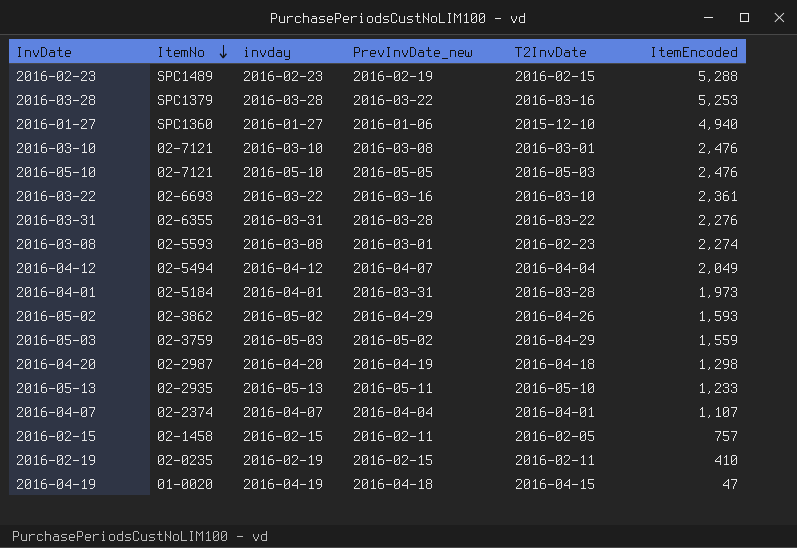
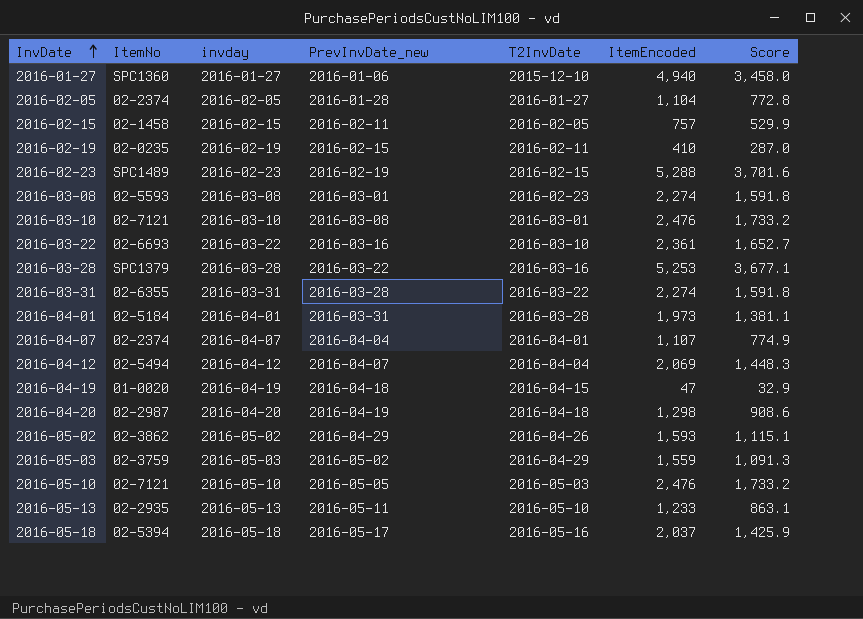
row order: ItemNo descending -> InvDate ascending
column Score | formula: none -> [ItemEncoded] * 0.7
row 2016-02-05: none -> 02-2374 | 2016-02-05 | 2016-01-28 | 2016-01-27 | 1,104 | 772.8
2016-03-31 | ItemEncoded: 2,276 -> 2,274
2016-04-12 | ItemEncoded: 2,049 -> 2,069
row 2016-05-18: none -> 02-5394 | 2016-05-18 | 2016-05-17 | 2016-05-16 | 2,037 | 1,425.9

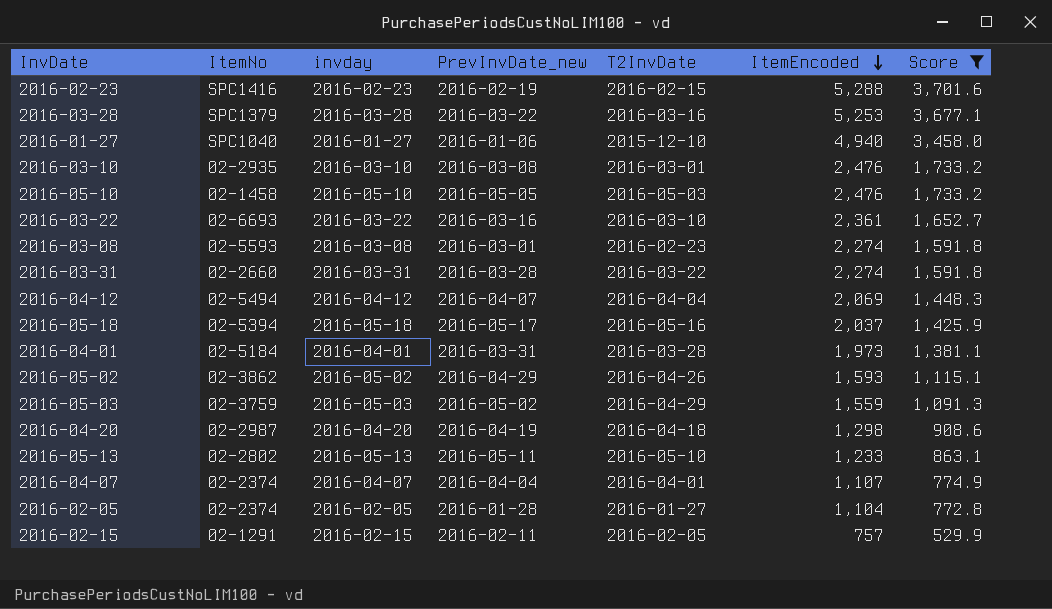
filter: none -> Score >= 529.9
row order: InvDate ascending -> ItemEncoded descending
2016-02-23 | ItemNo: SPC1489 -> SPC1416
2016-01-27 | ItemNo: SPC1360 -> SPC1040
2016-03-10 | ItemNo: 02-7121 -> 02-2935
2016-05-10 | ItemNo: 02-7121 -> 02-1458
2016-03-31 | ItemNo: 02-6355 -> 02-2660
2016-05-13 | ItemNo: 02-2935 -> 02-2802
2016-02-15 | ItemNo: 02-1458 -> 02-1291

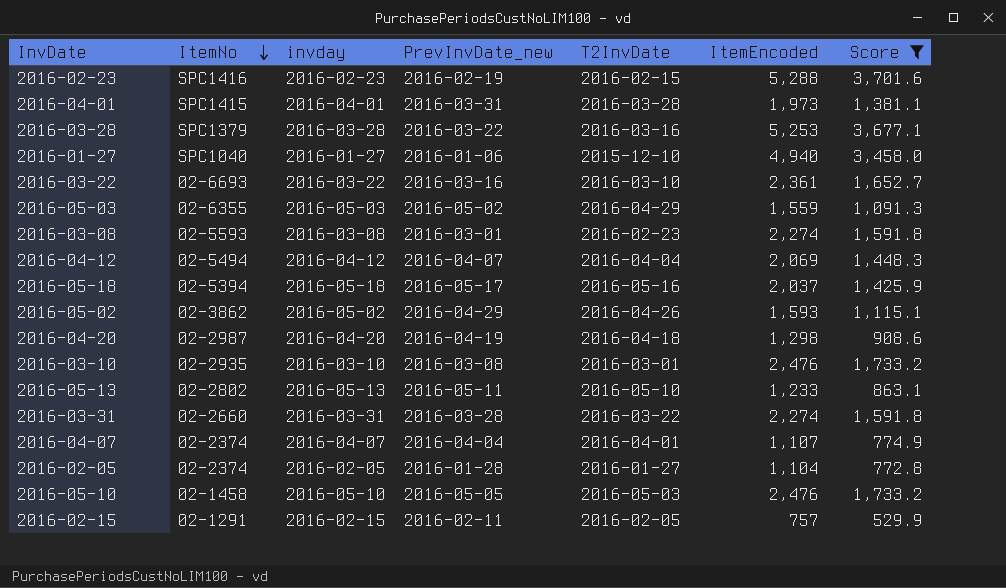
row order: ItemEncoded descending -> ItemNo descending
2016-04-01 | ItemNo: 02-5184 -> SPC1415
2016-05-03 | ItemNo: 02-3759 -> 02-6355

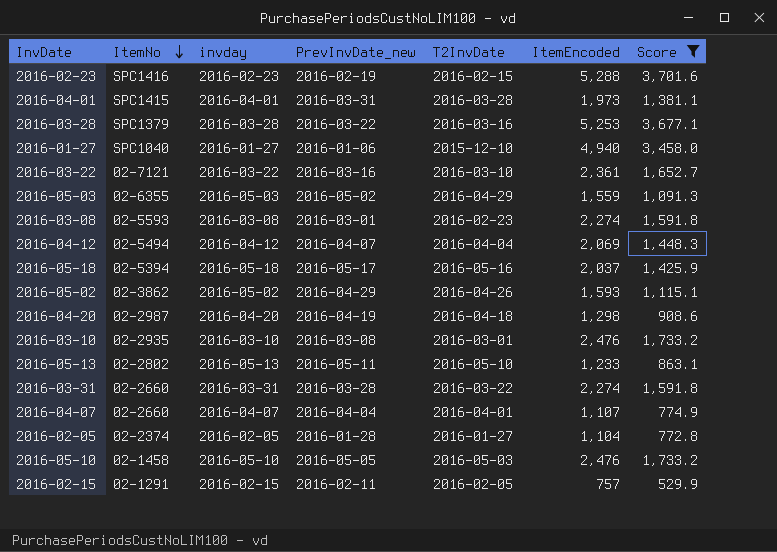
2016-03-22 | ItemNo: 02-6693 -> 02-7121
2016-04-07 | ItemNo: 02-2374 -> 02-2660

